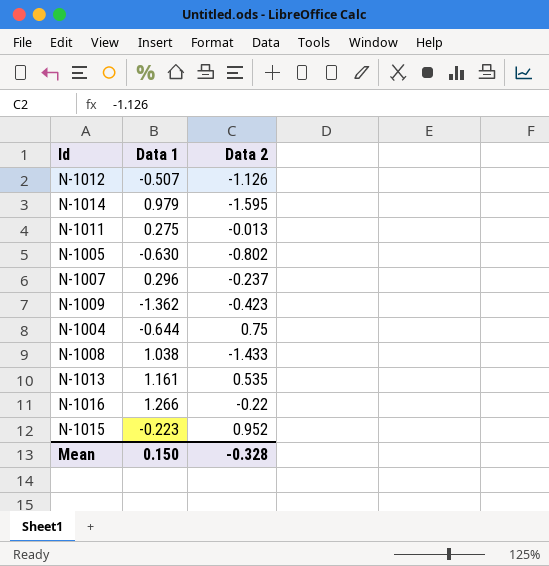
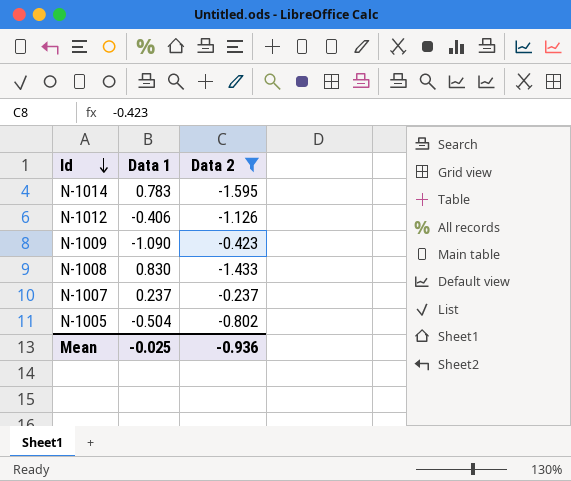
filter: none -> Data 2 <= -0.237
row order: none -> Id descending
N-1014 | Data 1: 0.979 -> 0.783
N-1012 | Data 1: -0.507 -> -0.406
N-1009 | Data 1: -1.362 -> -1.090
N-1008 | Data 1: 1.038 -> 0.830
N-1007 | Data 1: 0.296 -> 0.237
N-1005 | Data 1: -0.630 -> -0.504
Mean | Data 1: 0.150 -> -0.025
Mean | Data 2: -0.328 -> -0.936

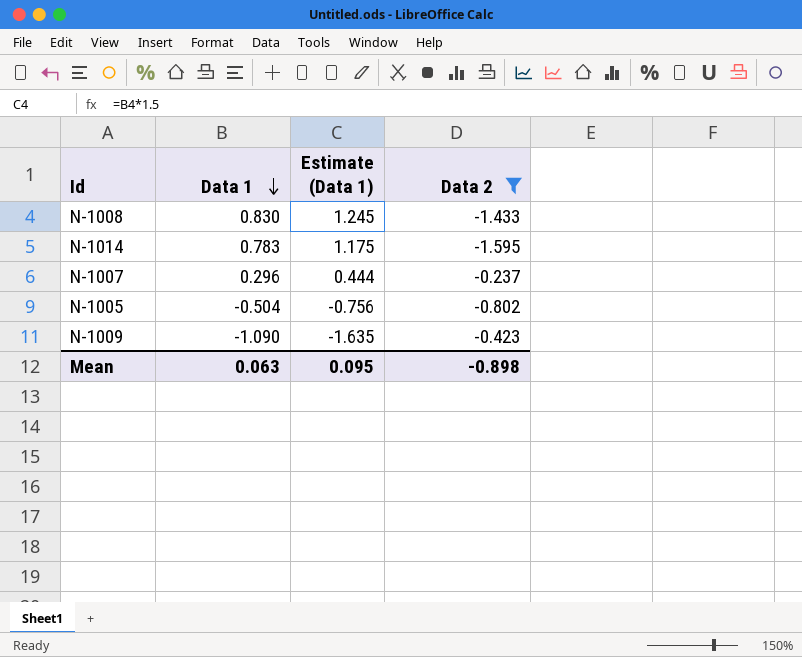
row order: Id descending -> Data 1 descending
column Estimate (Data 1) | formula: none -> [Data 1] * 1.5
row N-1012: -0.406 | -1.126 -> none
N-1007 | Data 1: 0.237 -> 0.296
Mean | Data 1: -0.025 -> 0.063
Mean | Data 2: -0.936 -> -0.898

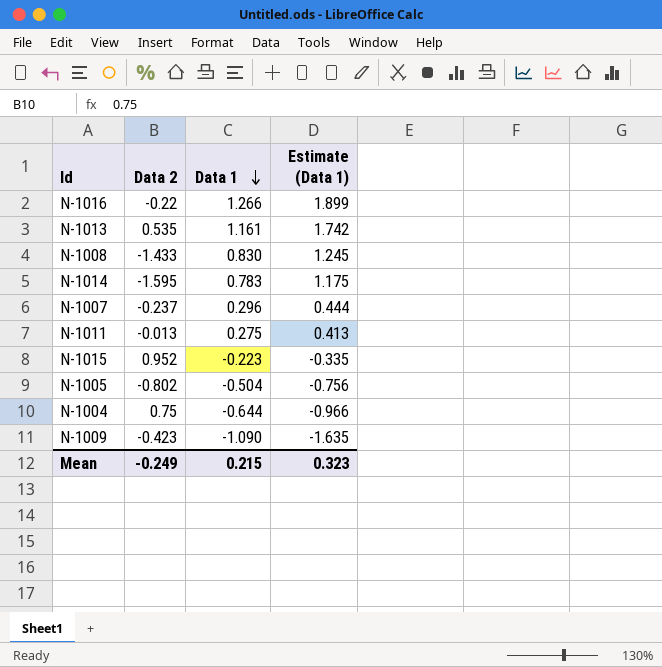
filter: Data 2 <= -0.237 -> none
column Data 2 | position: 4 -> 2
Mean | Data 2: -0.898 -> -0.249
Mean | Data 1: 0.063 -> 0.215
Mean | Estimate (Data 1): 0.095 -> 0.323

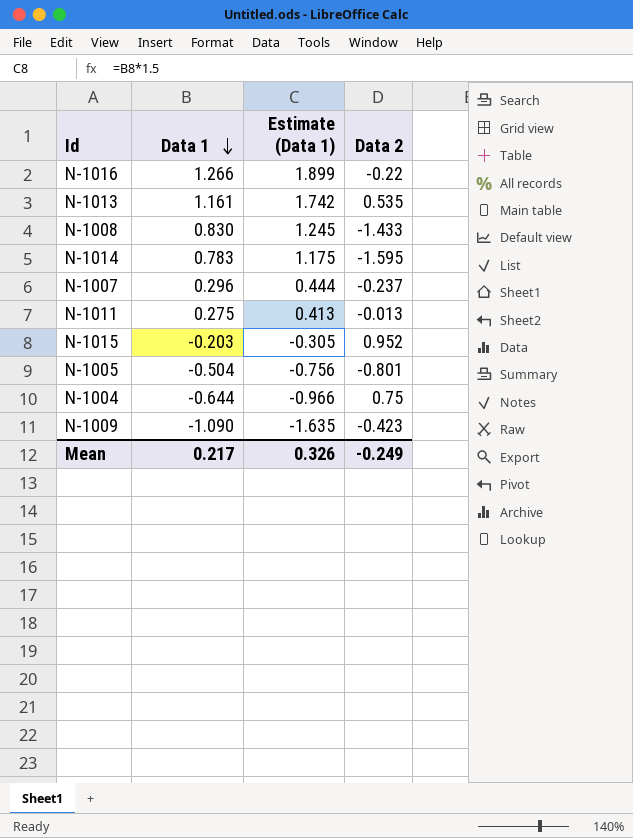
column Data 2 | position: 2 -> 4
N-1015 | Data 1: -0.223 -> -0.203
N-1015 | Estimate (Data 1): -0.335 -> -0.305
N-1005 | Data 2: -0.802 -> -0.801
Mean | Data 1: 0.215 -> 0.217
Mean | Estimate (Data 1): 0.323 -> 0.326

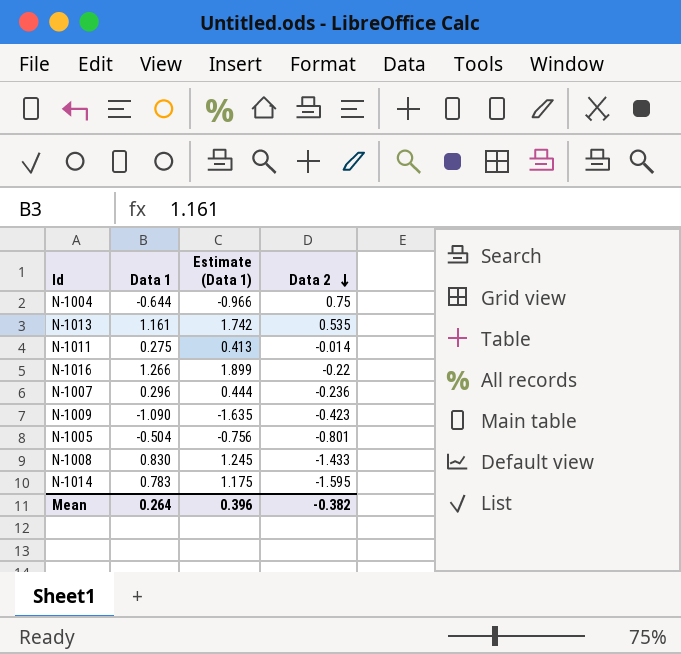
row order: Data 1 descending -> Data 2 descending
row N-1015: -0.203 | -0.305 | 0.952 -> none
N-1011 | Data 2: -0.013 -> -0.014
N-1007 | Data 2: -0.237 -> -0.236
Mean | Data 1: 0.217 -> 0.264
Mean | Estimate (Data 1): 0.326 -> 0.396
Mean | Data 2: -0.249 -> -0.382

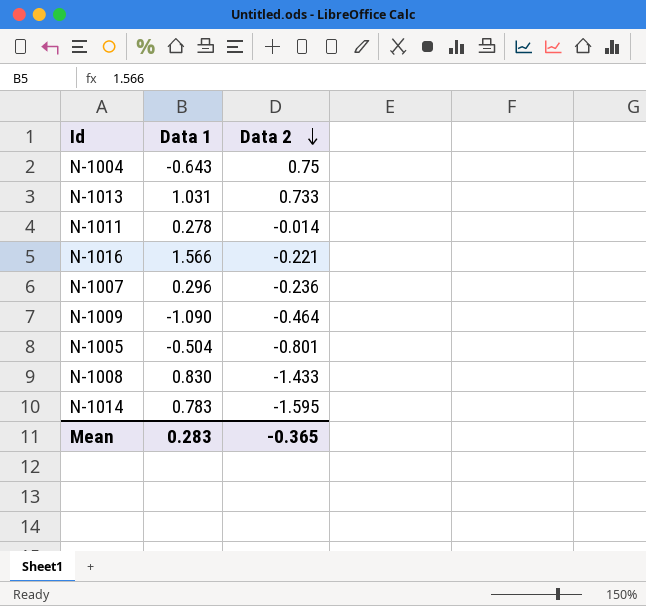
column Estimate (Data 1) | formula: [Data 1] * 1.5 -> none
N-1004 | Data 1: -0.644 -> -0.643
N-1013 | Data 1: 1.161 -> 1.031
N-1013 | Data 2: 0.535 -> 0.733
N-1011 | Data 1: 0.275 -> 0.278
N-1016 | Data 1: 1.266 -> 1.566
N-1016 | Data 2: -0.22 -> -0.221
N-1009 | Data 2: -0.423 -> -0.464
Mean | Data 1: 0.264 -> 0.283
Mean | Data 2: -0.382 -> -0.365

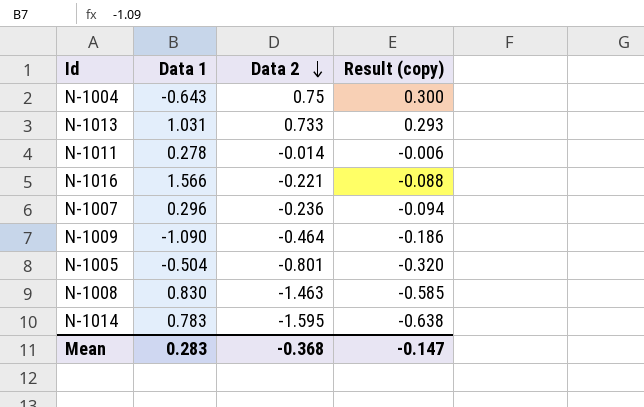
column Result (copy) | formula: none -> [Data 2] * 0.4
N-1008 | Data 2: -1.433 -> -1.463
Mean | Data 2: -0.365 -> -0.368

